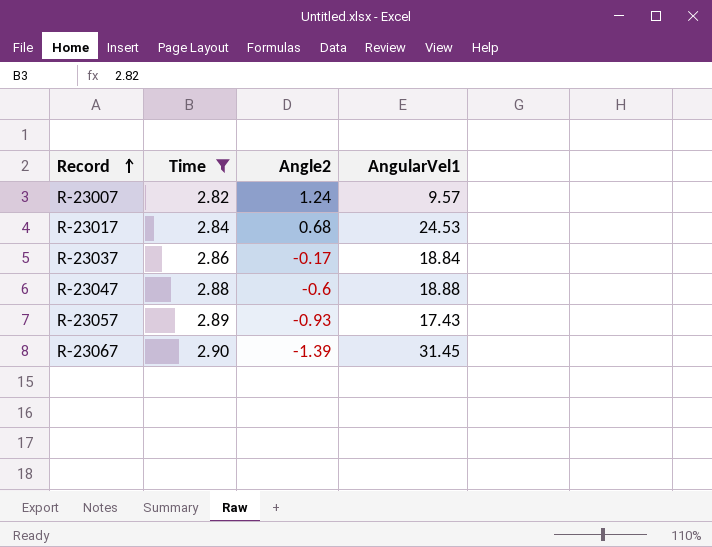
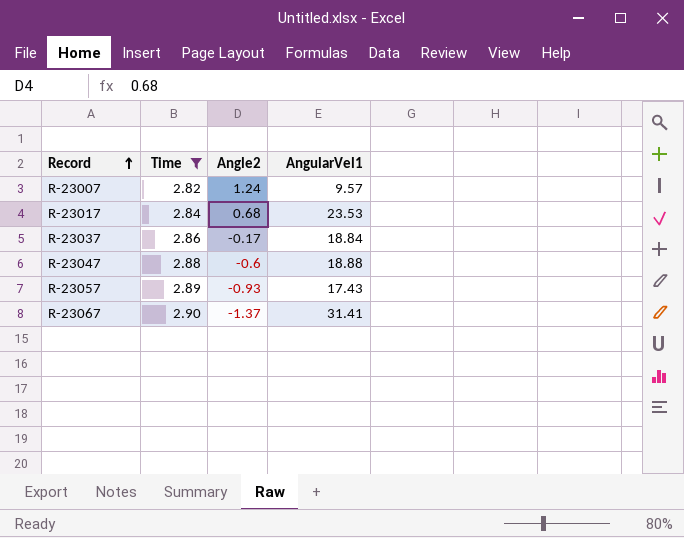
R-23017 | AngularVel1: 24.53 -> 23.53
R-23067 | Angle2: -1.39 -> -1.37
R-23067 | AngularVel1: 31.45 -> 31.41

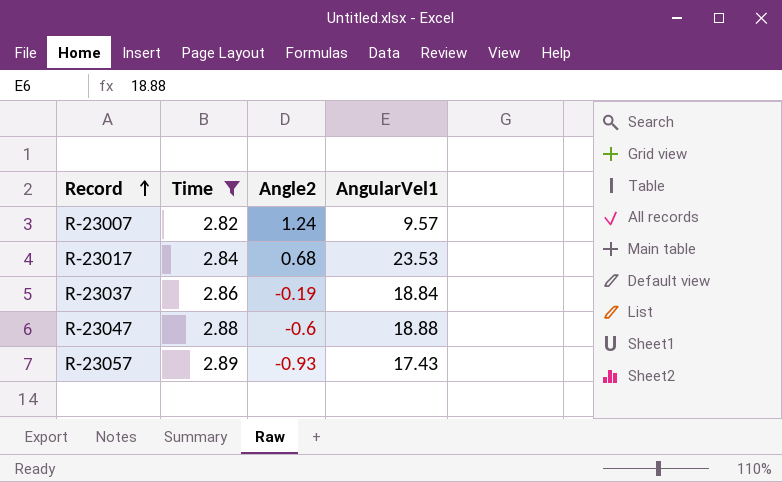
row R-23067: 2.90 | -1.37 | 31.41 -> none
R-23037 | Angle2: -0.17 -> -0.19

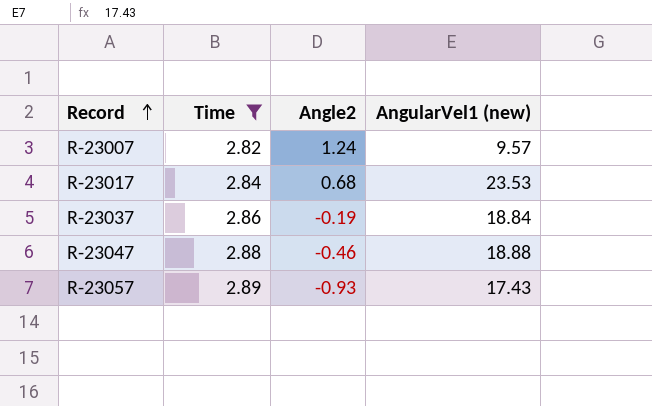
column name: AngularVel1 -> AngularVel1 (new)
R-23047 | Angle2: -0.6 -> -0.46

